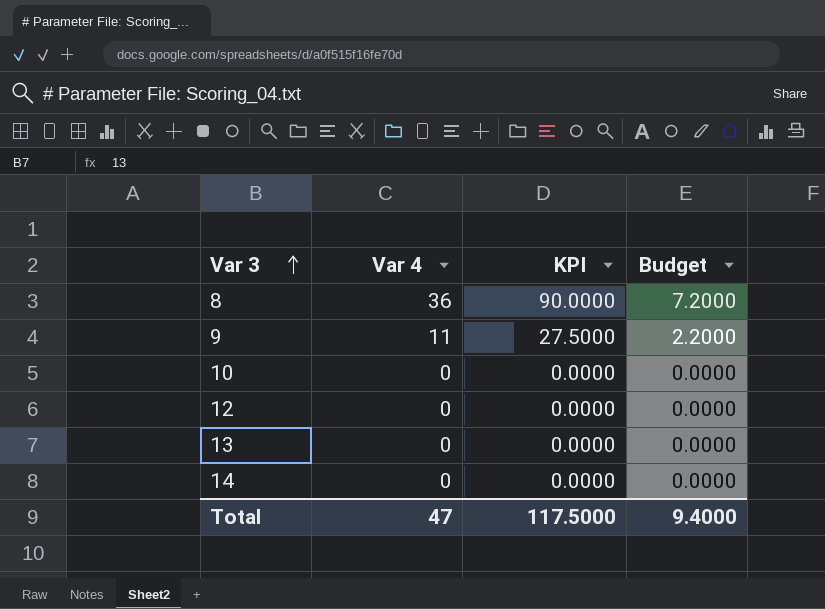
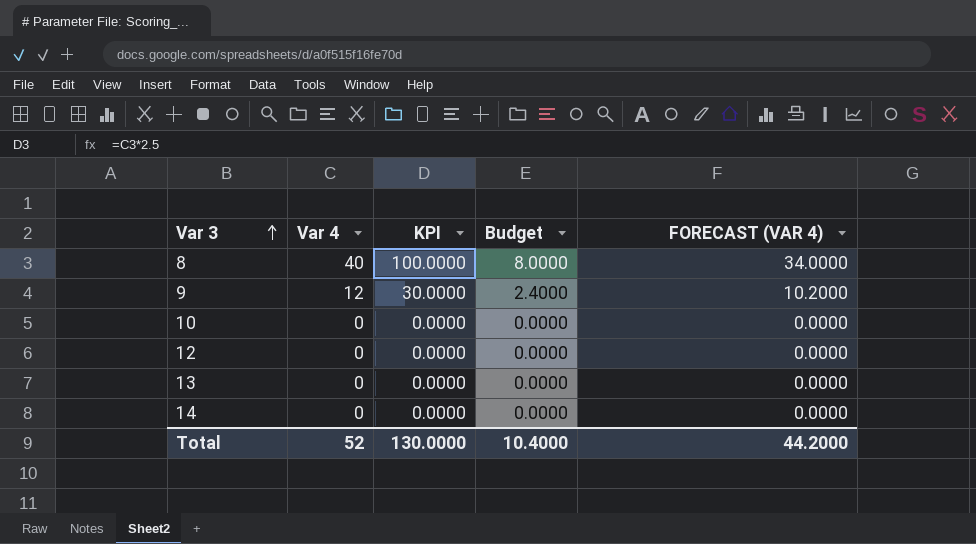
column FORECAST (VAR 4) | formula: none -> [Var 4] * 0.85
8 | Var 4: 36 -> 40
8 | KPI: 90.0000 -> 100.0000
8 | Budget: 7.2000 -> 8.0000
9 | Var 4: 11 -> 12
9 | KPI: 27.5000 -> 30.0000
9 | Budget: 2.2000 -> 2.4000
Total | Var 4: 47 -> 52
Total | KPI: 117.5000 -> 130.0000
Total | Budget: 9.4000 -> 10.4000

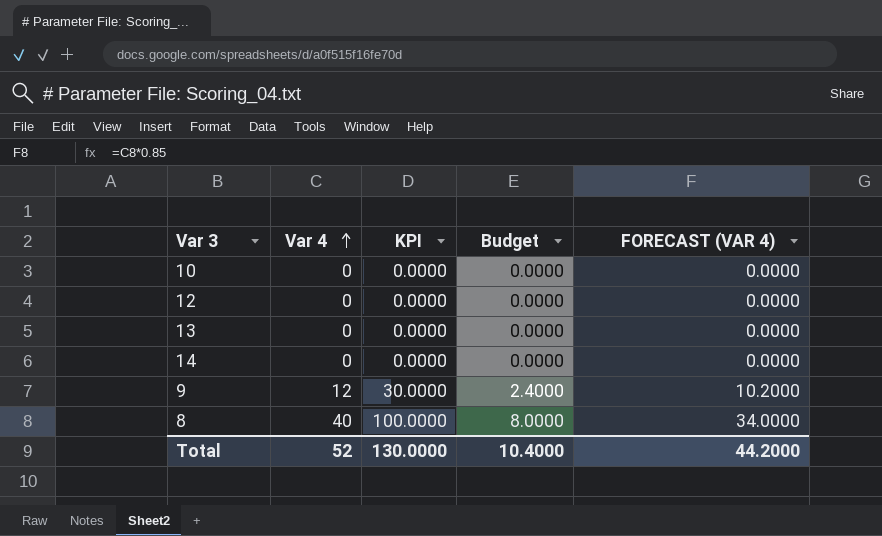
row order: Var 3 ascending -> Var 4 ascending

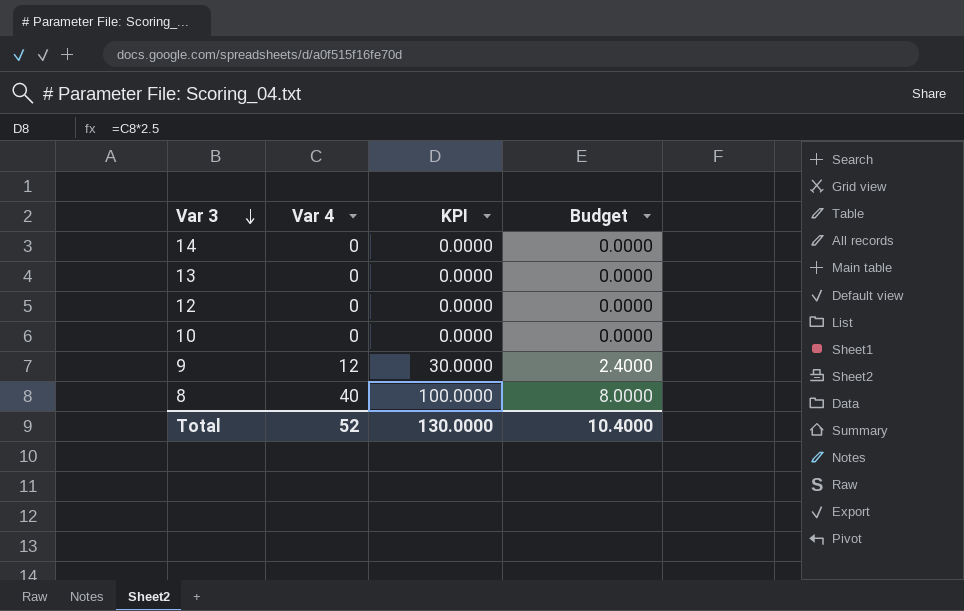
row order: Var 4 ascending -> Var 3 descending
column FORECAST (VAR 4) | formula: [Var 4] * 0.85 -> none

